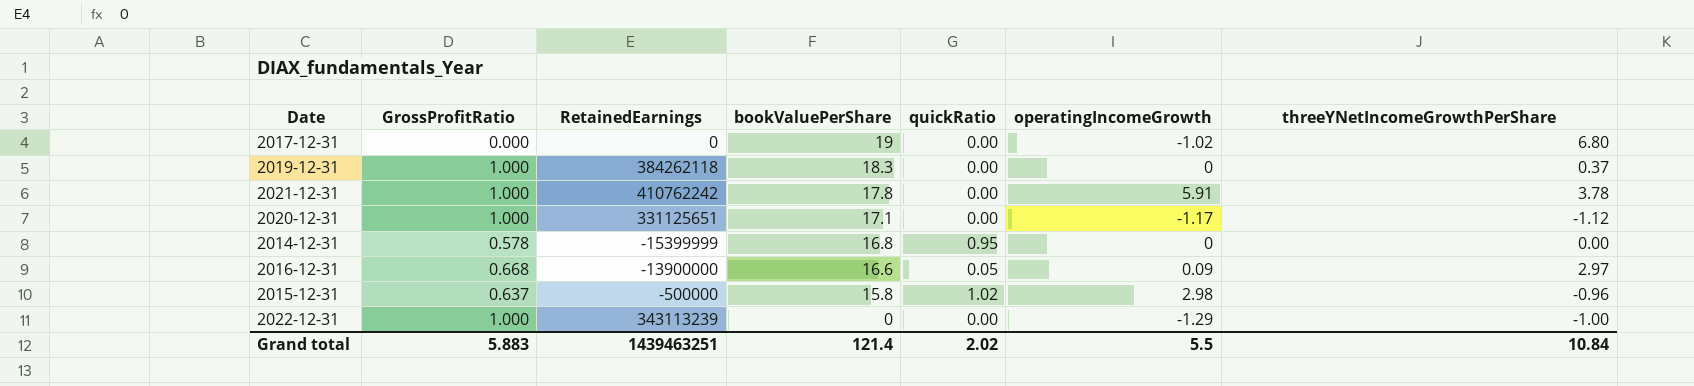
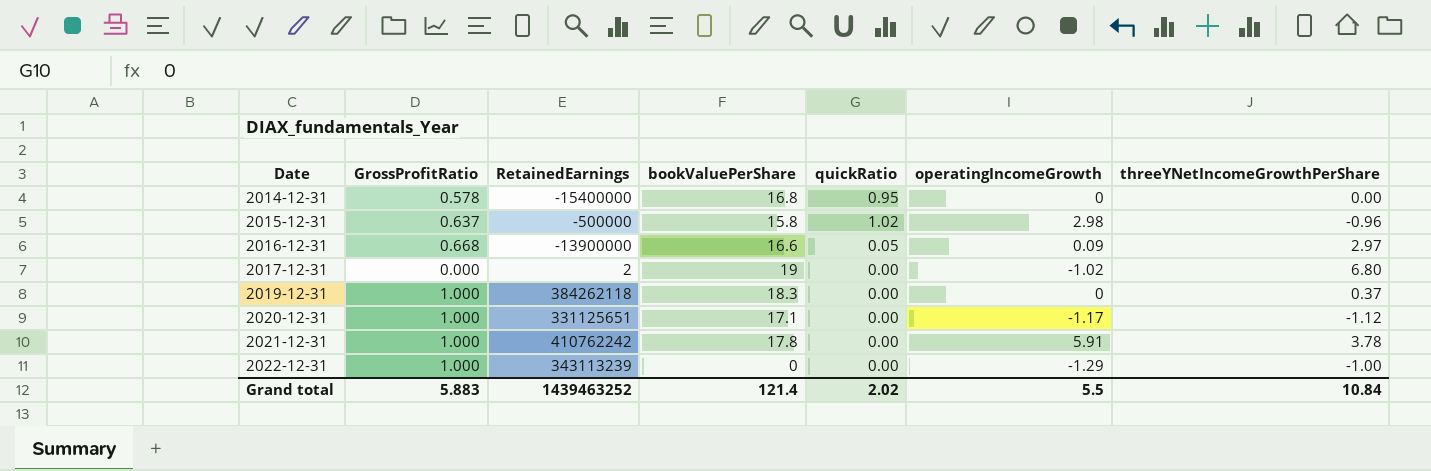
row order: bookValuePerShare descending -> Date ascending
2014-12-31 | RetainedEarnings: -15399999 -> -15400000
2017-12-31 | RetainedEarnings: 0 -> 2
Grand total | RetainedEarnings: 1439463251 -> 1439463252

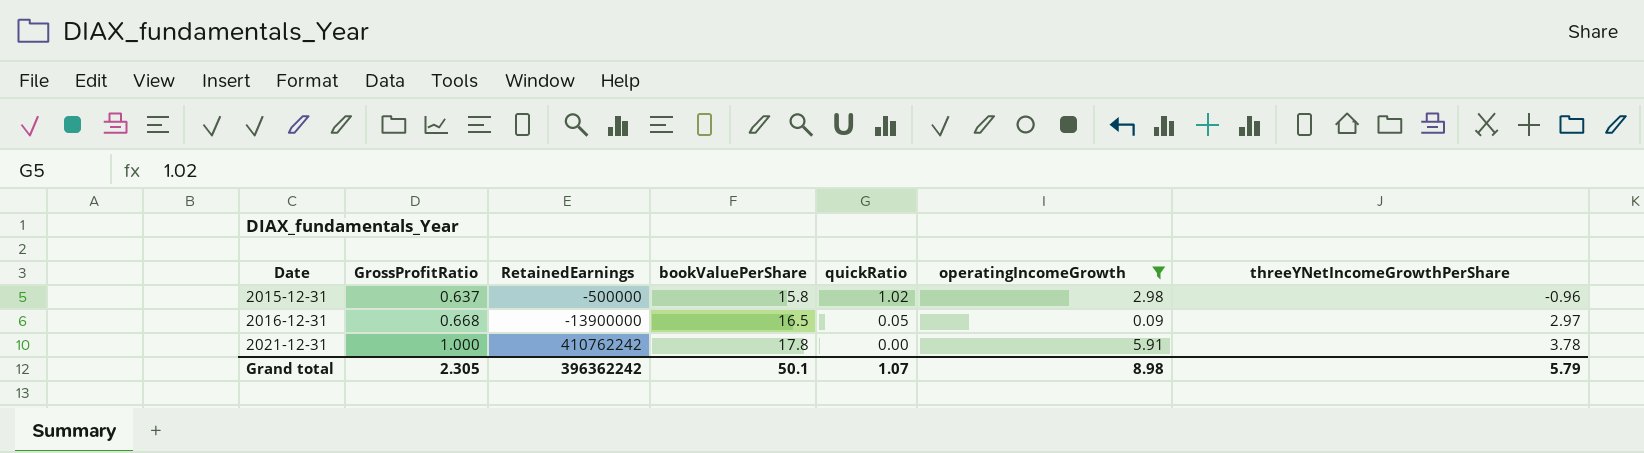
filter: none -> operatingIncomeGrowth >= 0.09
2016-12-31 | bookValuePerShare: 16.6 -> 16.5
Grand total | GrossProfitRatio: 5.883 -> 2.305
Grand total | RetainedEarnings: 1439463252 -> 396362242
Grand total | bookValuePerShare: 121.4 -> 50.1
Grand total | quickRatio: 2.02 -> 1.07
Grand total | operatingIncomeGrowth: 5.5 -> 8.98
Grand total | threeYNetIncomeGrowthPerShare: 10.84 -> 5.79

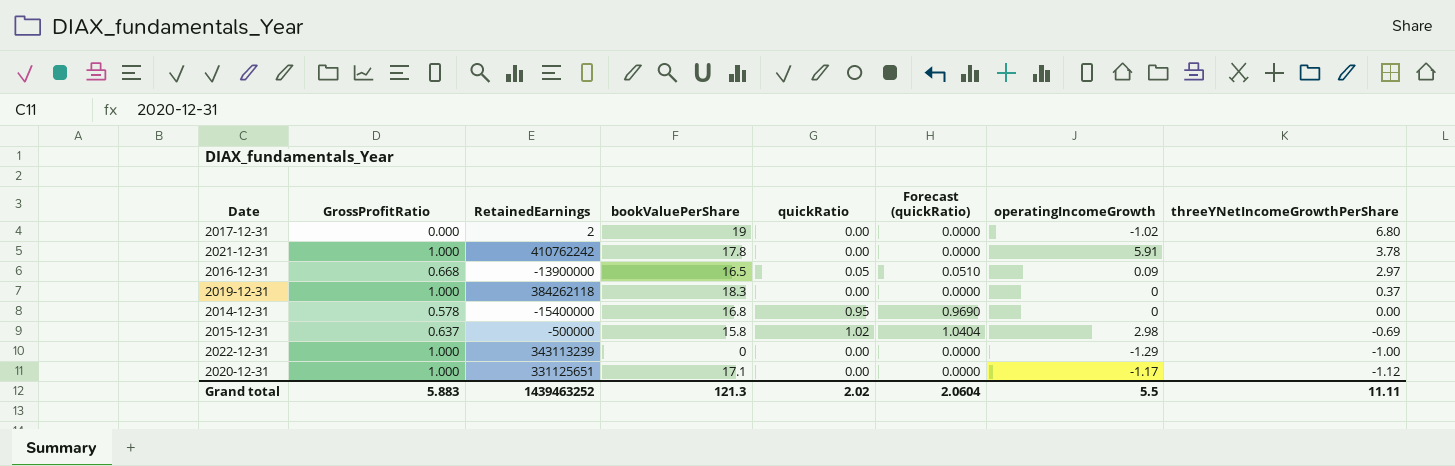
filter: operatingIncomeGrowth >= 0.09 -> none
row order: Date ascending -> threeYNetIncomeGrowthPerShare descending
column Forecast (quickRatio) | formula: none -> [quickRatio] * 1.02
2015-12-31 | threeYNetIncomeGrowthPerShare: -0.96 -> -0.69
Grand total | GrossProfitRatio: 2.305 -> 5.883
Grand total | RetainedEarnings: 396362242 -> 1439463252
Grand total | bookValuePerShare: 50.1 -> 121.3
Grand total | quickRatio: 1.07 -> 2.02
Grand total | operatingIncomeGrowth: 8.98 -> 5.5
Grand total | threeYNetIncomeGrowthPerShare: 5.79 -> 11.11

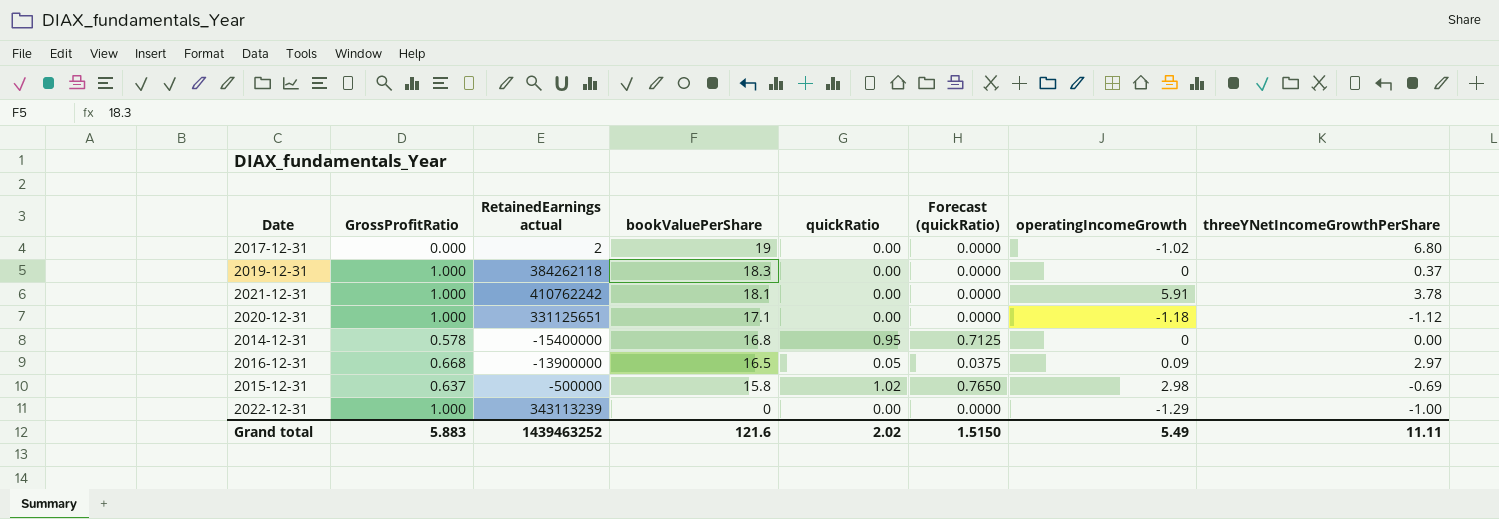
row order: threeYNetIncomeGrowthPerShare descending -> bookValuePerShare descending
column name: RetainedEarnings -> RetainedEarnings actual
column Forecast (quickRatio) | formula: [quickRatio] * 1.02 -> [quickRatio] * 0.75
2021-12-31 | bookValuePerShare: 17.8 -> 18.1
2020-12-31 | operatingIncomeGrowth: -1.17 -> -1.18
Grand total | bookValuePerShare: 121.3 -> 121.6
Grand total | Forecast (quickRatio): 2.0604 -> 1.5150
Grand total | operatingIncomeGrowth: 5.5 -> 5.49

